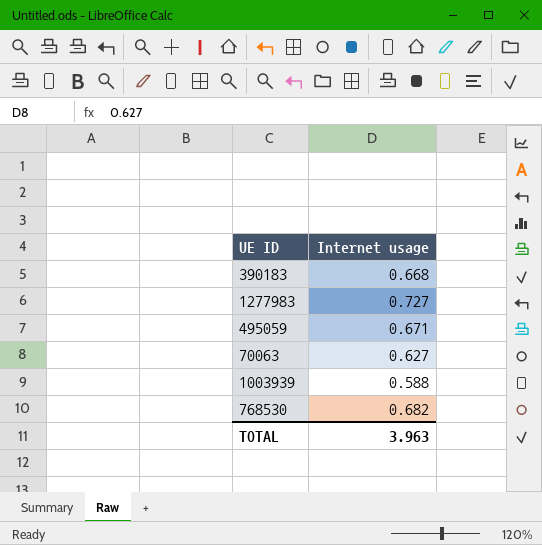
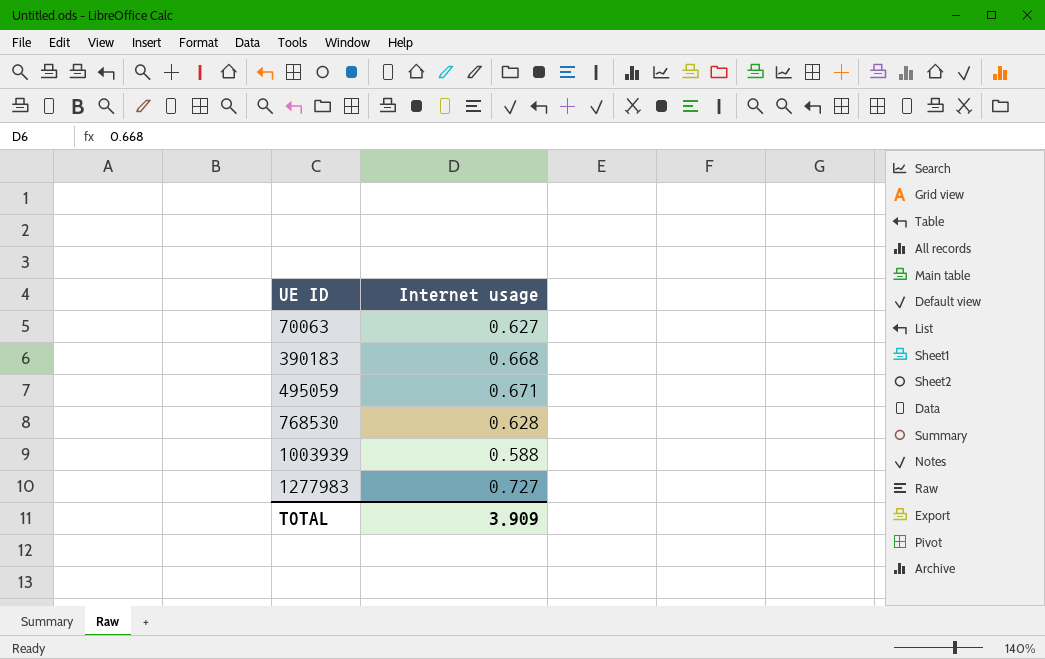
row order: none -> UE ID ascending
768530 | Internet usage: 0.682 -> 0.628
TOTAL | Internet usage: 3.963 -> 3.909

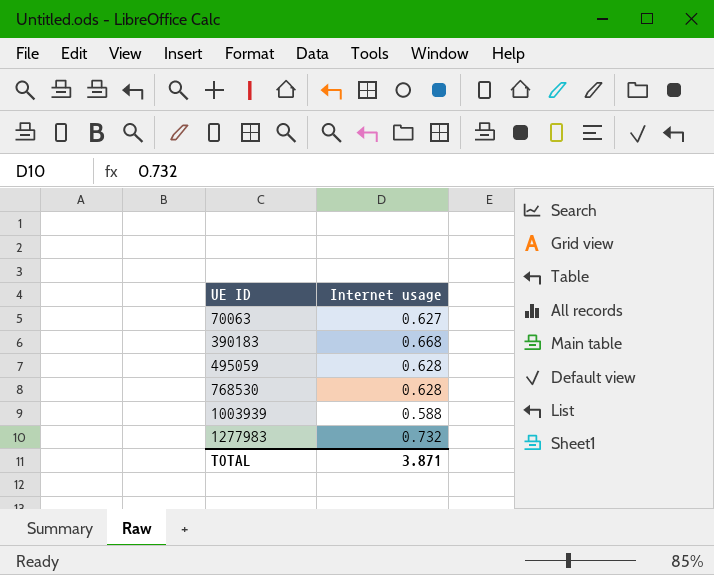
495059 | Internet usage: 0.671 -> 0.628
1277983 | Internet usage: 0.727 -> 0.732
TOTAL | Internet usage: 3.909 -> 3.871

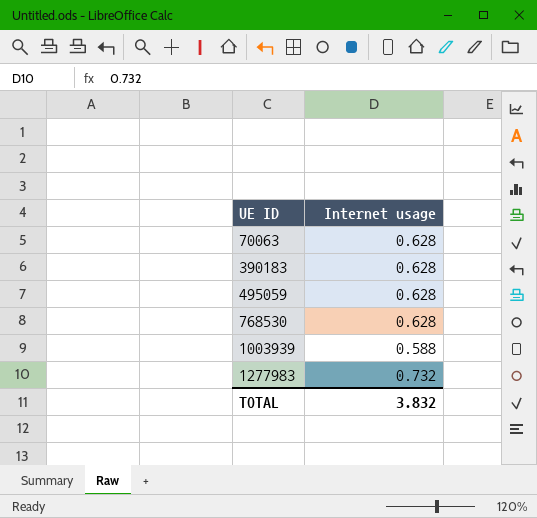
70063 | Internet usage: 0.627 -> 0.628
390183 | Internet usage: 0.668 -> 0.628
TOTAL | Internet usage: 3.871 -> 3.832

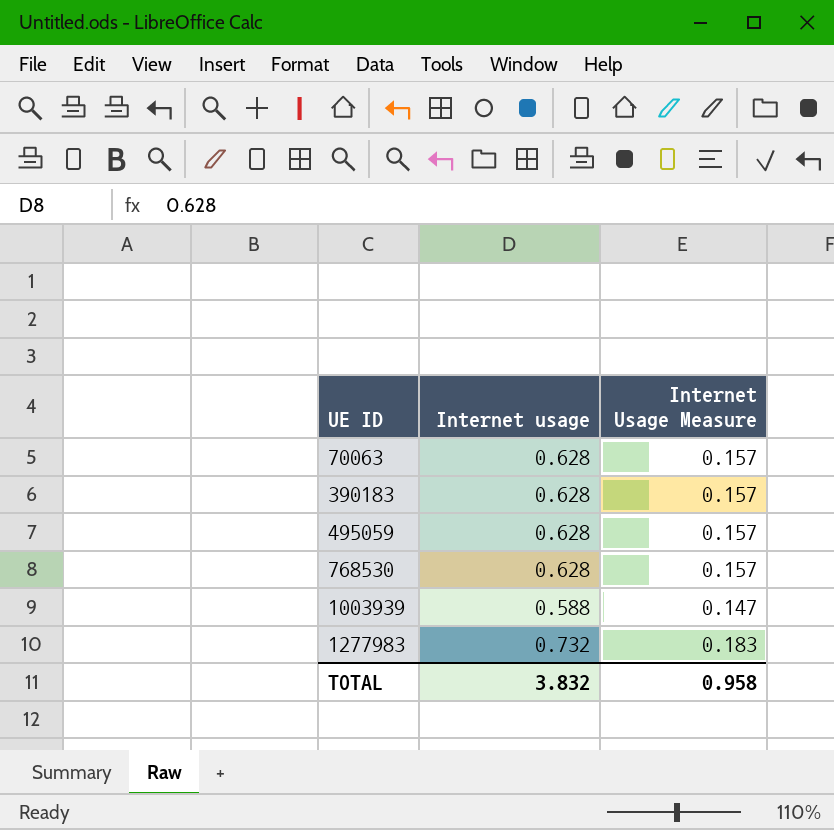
column Internet Usage Measure | formula: none -> [Internet usage] * 0.25

